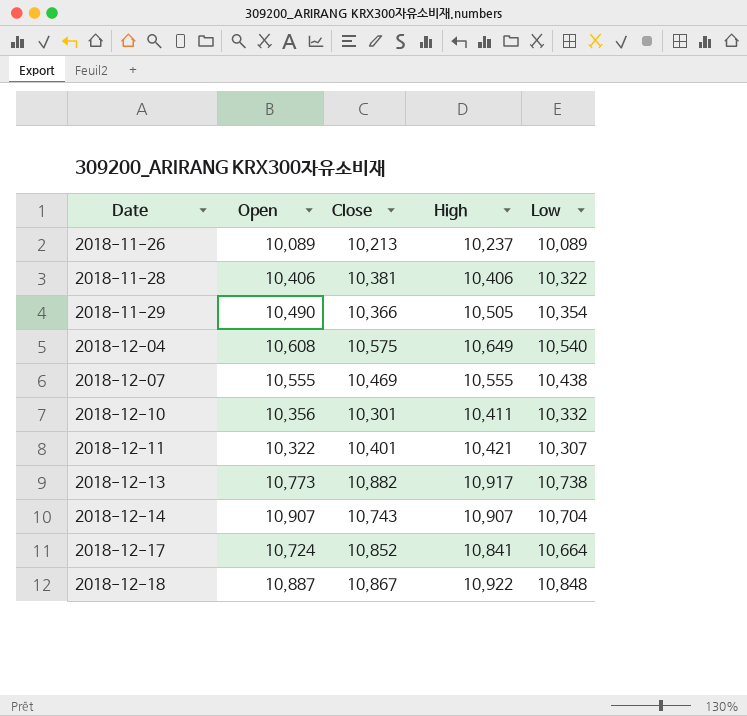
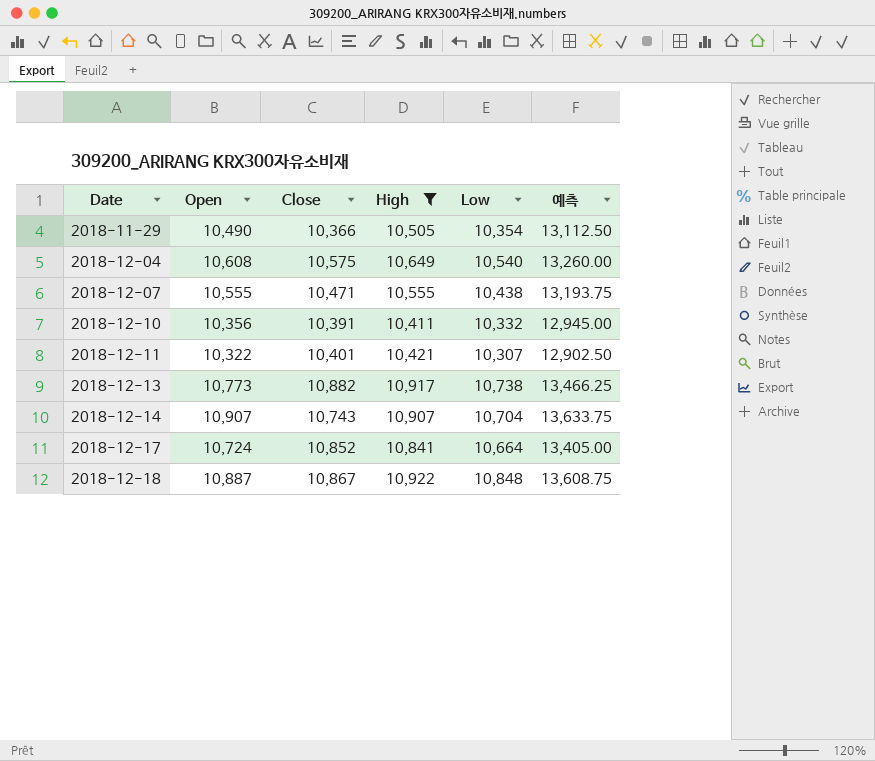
filter: none -> High >= 10,411
column 예측 | formula: none -> [Open] * 1.25
2018-12-07 | Close: 10,469 -> 10,471
2018-12-10 | Close: 10,301 -> 10,391

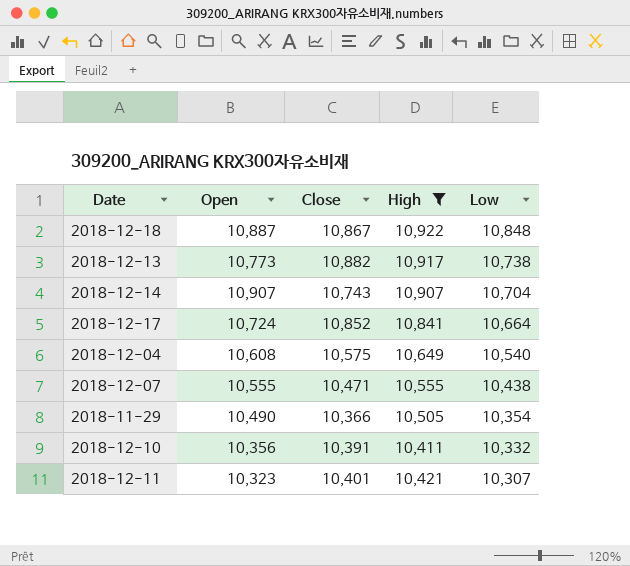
row order: Date ascending -> Low descending
column 예측 | formula: [Open] * 1.25 -> none
2018-12-11 | Open: 10,322 -> 10,323

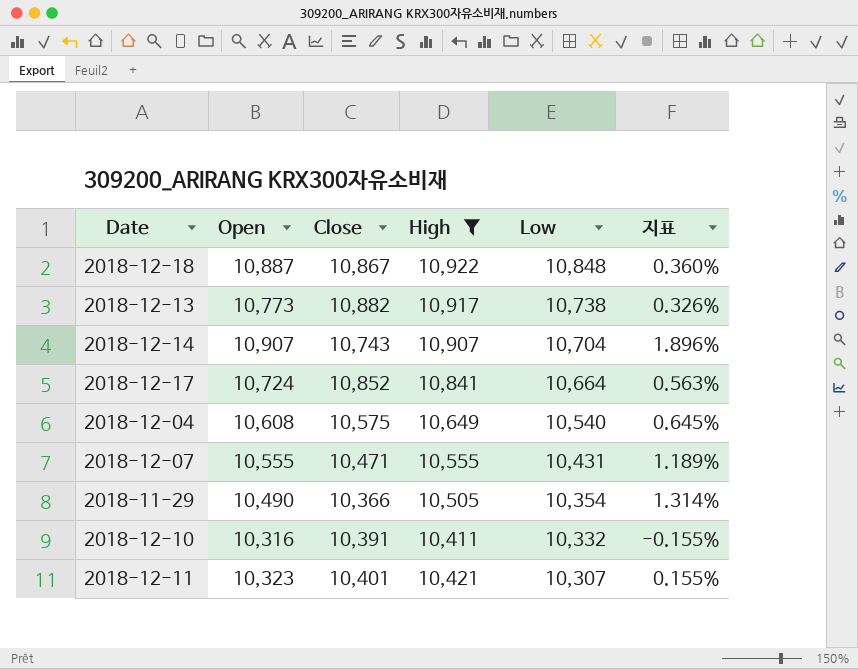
column 지표 | formula: none -> ([Open] - [Low]) / [Low]
2018-12-07 | Low: 10,438 -> 10,431
2018-12-10 | Open: 10,356 -> 10,316

